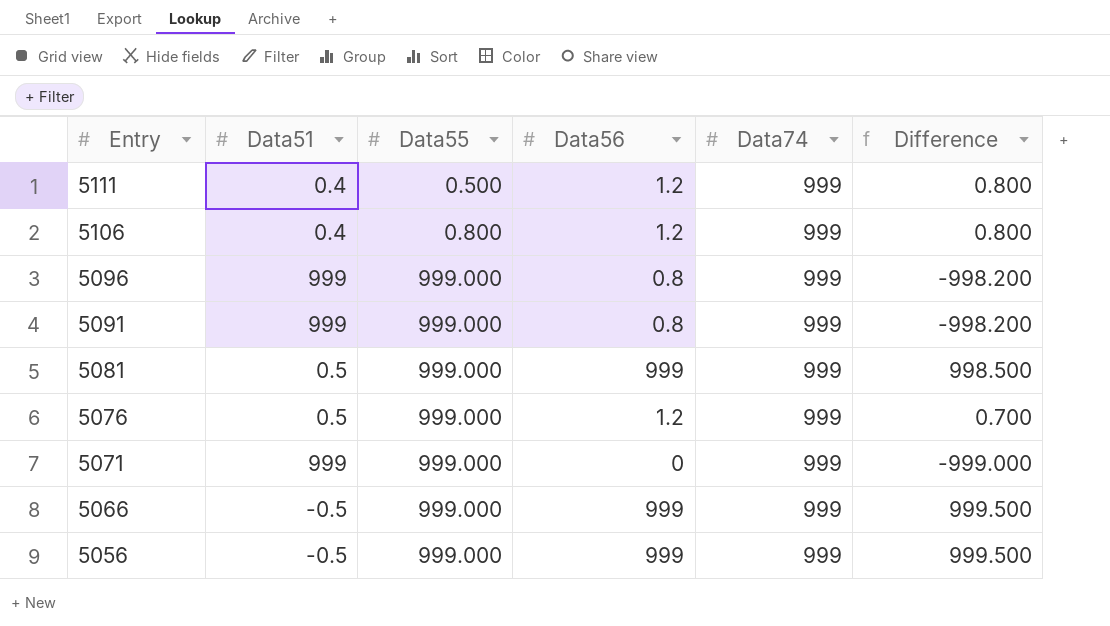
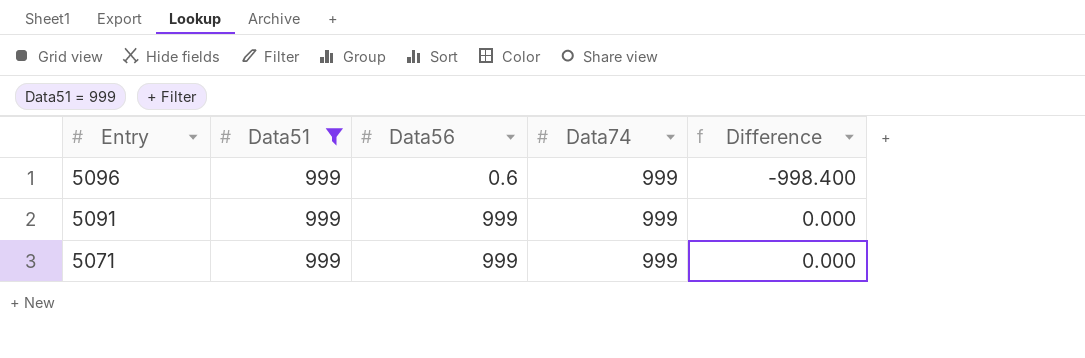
filter: none -> Data51 = 999
column Data55 | position: 3 -> none
5096 | Data56: 0.8 -> 0.6
5096 | Difference: -998.200 -> -998.400
5091 | Data56: 0.8 -> 999
5091 | Difference: -998.200 -> 0.000
5071 | Data56: 0 -> 999
5071 | Difference: -999.000 -> 0.000

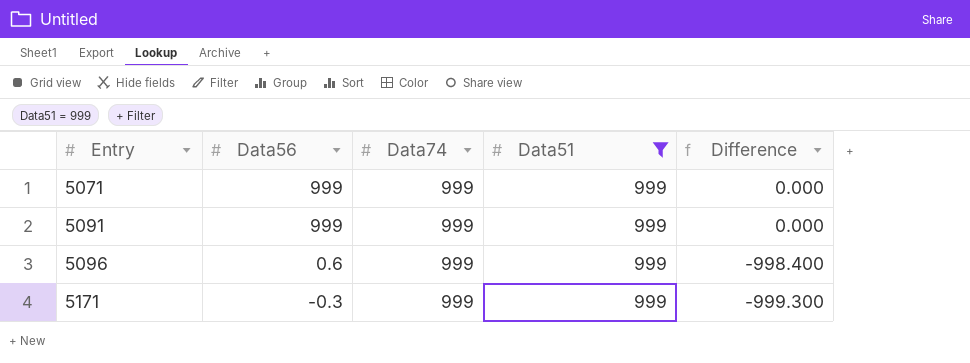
row order: Entry descending -> Entry ascending
column Data51 | position: 2 -> 4
row 5171: none -> -0.3 | 999 | 999 | -999.300

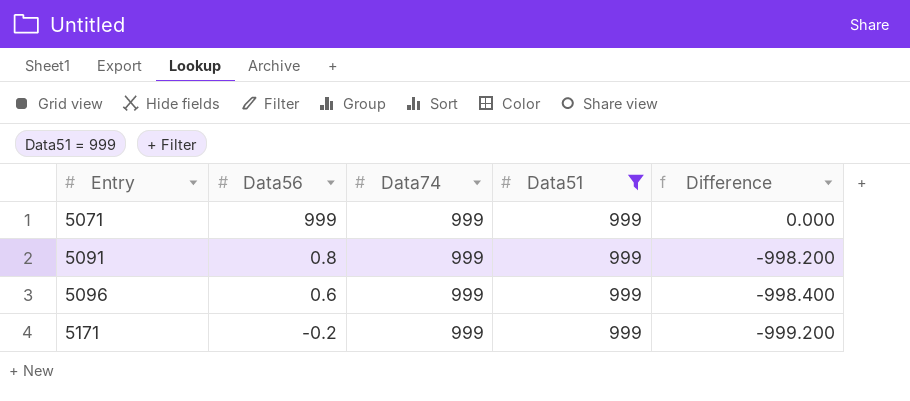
5091 | Data56: 999 -> 0.8
5091 | Difference: 0.000 -> -998.200
5171 | Data56: -0.3 -> -0.2
5171 | Difference: -999.300 -> -999.200

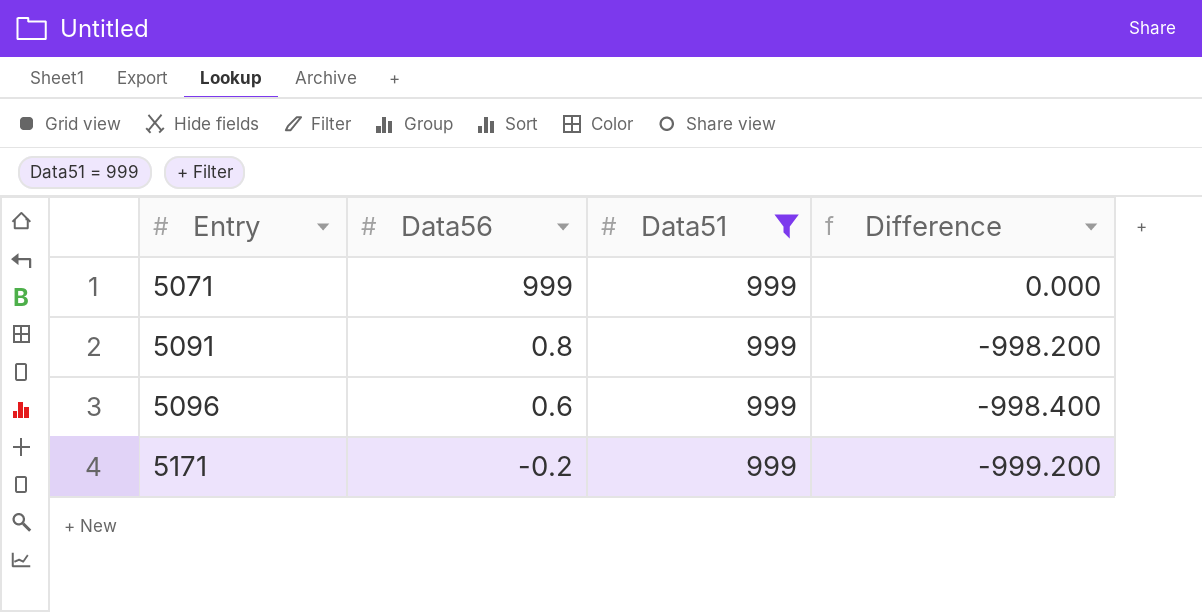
column Data74 | position: 3 -> none

